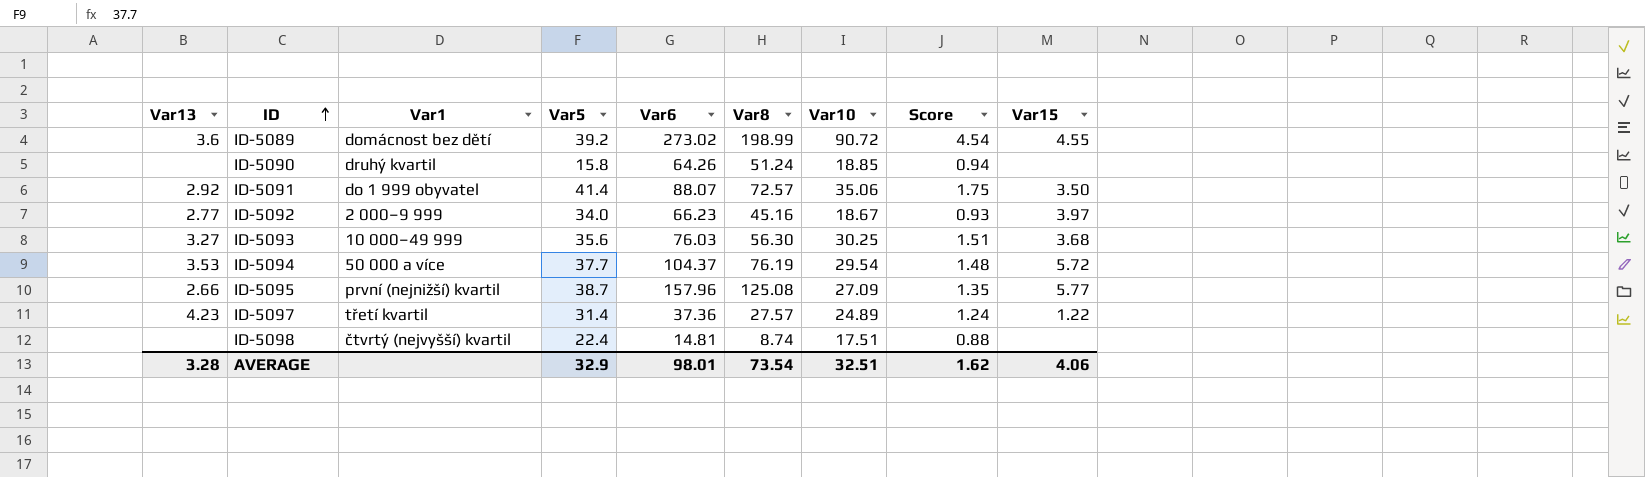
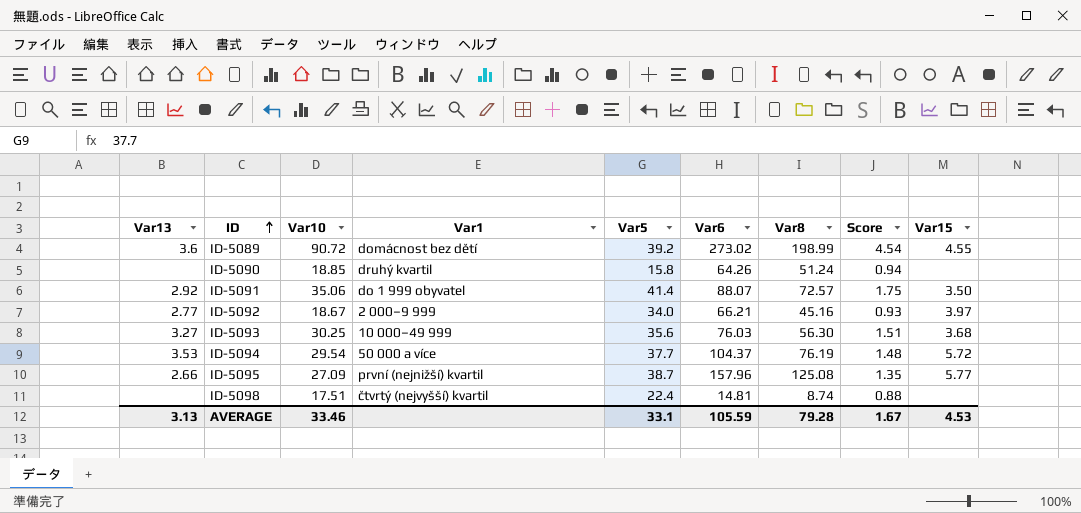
column Var10 | position: 7 -> 3
row ID-5097: 4.23 | třetí kvartil | 31.4 | 37.36 | 27.57 | 24.89 | 1.24 | 1.22 -> none
ID-5092 | Var6: 66.23 -> 66.21
AVERAGE | Var13: 3.28 -> 3.13
AVERAGE | Var10: 32.51 -> 33.46
AVERAGE | Var5: 32.9 -> 33.1
AVERAGE | Var6: 98.01 -> 105.59
AVERAGE | Var8: 73.54 -> 79.28
AVERAGE | Score: 1.62 -> 1.67
AVERAGE | Var15: 4.06 -> 4.53

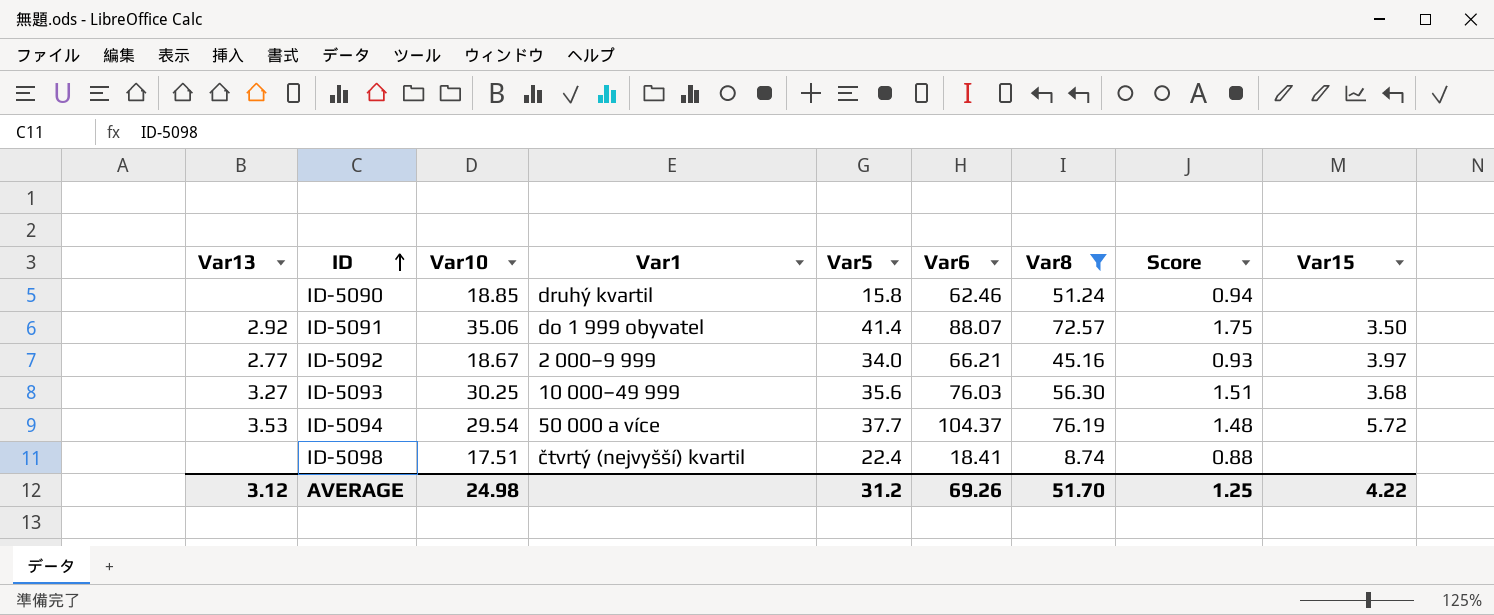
filter: none -> Var8 <= 76.19
ID-5090 | Var6: 64.26 -> 62.46
ID-5098 | Var6: 14.81 -> 18.41
AVERAGE | Var13: 3.13 -> 3.12
AVERAGE | Var10: 33.46 -> 24.98
AVERAGE | Var5: 33.1 -> 31.2
AVERAGE | Var6: 105.59 -> 69.26
AVERAGE | Var8: 79.28 -> 51.70
AVERAGE | Score: 1.67 -> 1.25
AVERAGE | Var15: 4.53 -> 4.22

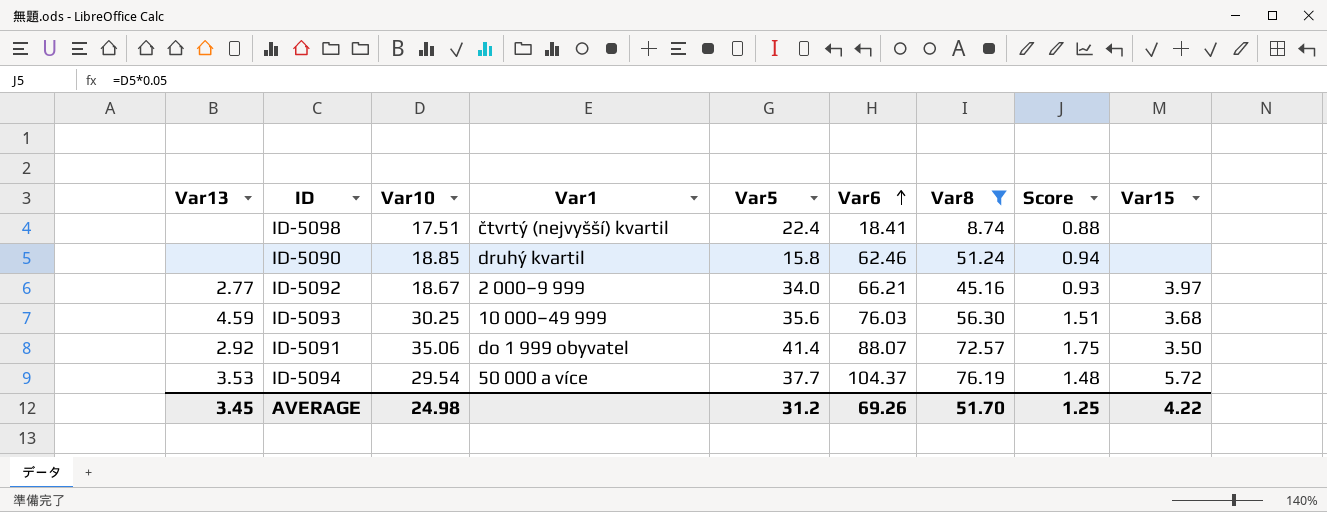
row order: ID ascending -> Var6 ascending
ID-5093 | Var13: 3.27 -> 4.59
AVERAGE | Var13: 3.12 -> 3.45

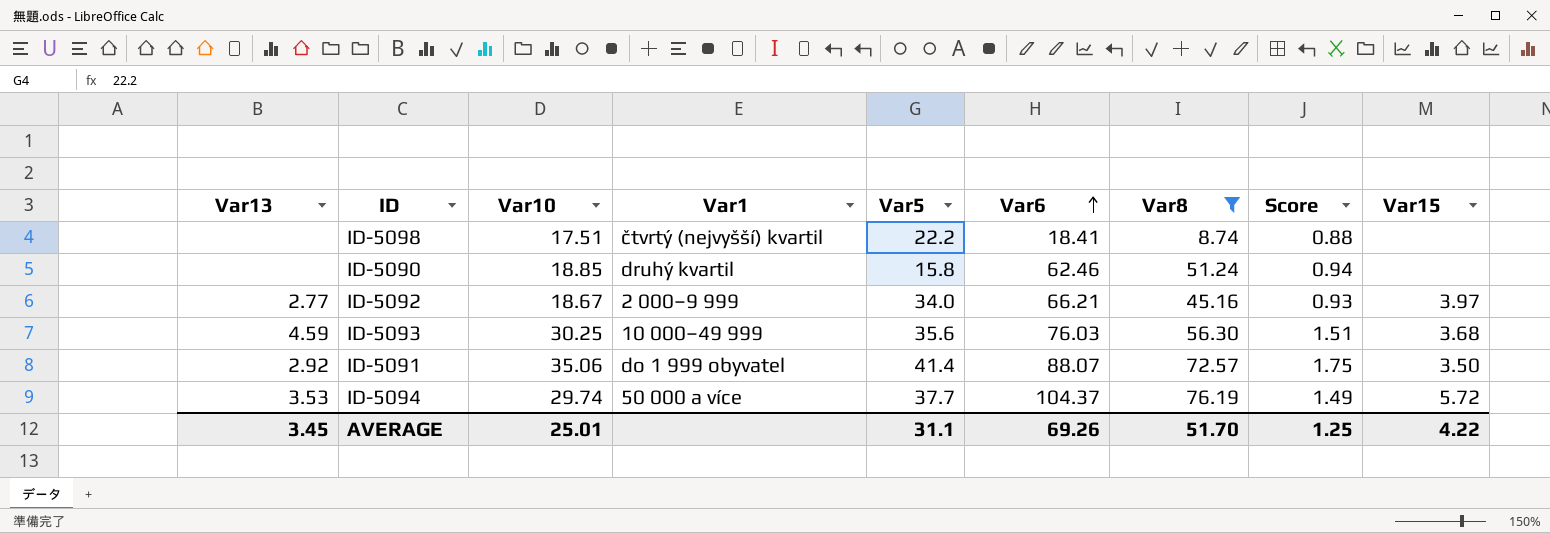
ID-5098 | Var5: 22.4 -> 22.2
ID-5094 | Var10: 29.54 -> 29.74
ID-5094 | Score: 1.48 -> 1.49
AVERAGE | Var10: 24.98 -> 25.01
AVERAGE | Var5: 31.2 -> 31.1

